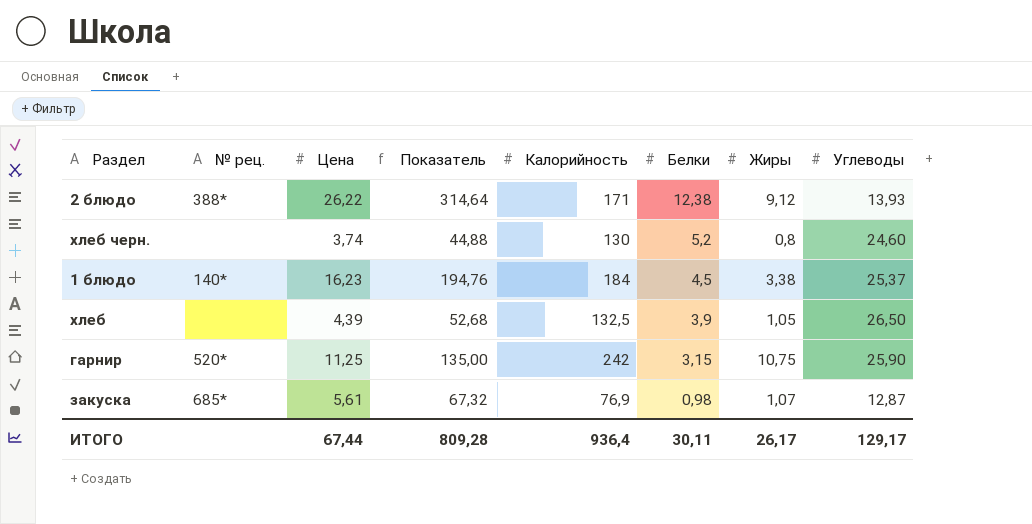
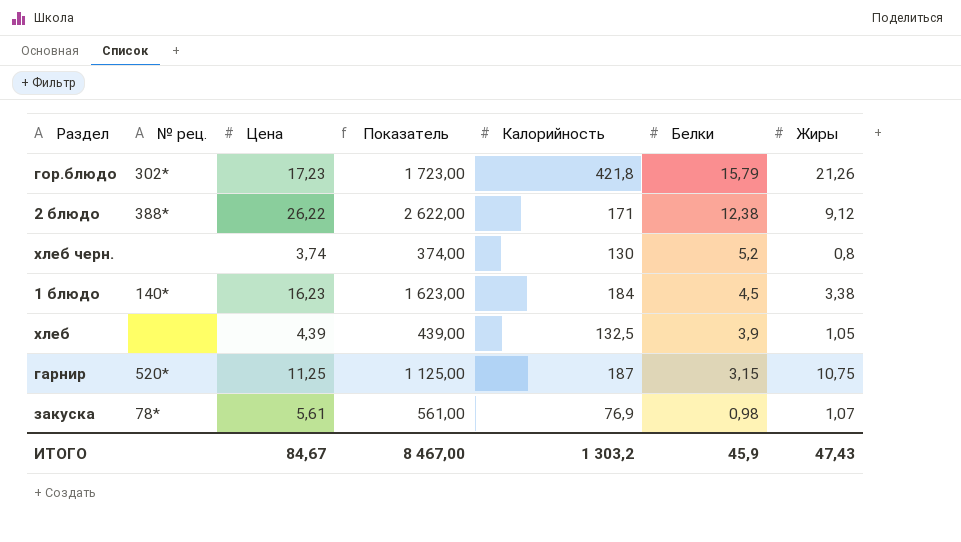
column Углеводы | position: 8 -> none
column Показатель | formula: [Цена] * 12 -> [Цена] * 100
row гор.блюдо: none -> 302* | 17,23 | 1 723,00 | 421,8 | 15,79 | 21,26
гарнир | Калорийность: 242 -> 187
закуска | № рец.: 685* -> 78*
ИТОГО | Цена: 67,44 -> 84,67
ИТОГО | Показатель: 809,28 -> 8 467,00
ИТОГО | Калорийность: 936,4 -> 1 303,2
ИТОГО | Белки: 30,11 -> 45,9
ИТОГО | Жиры: 26,17 -> 47,43

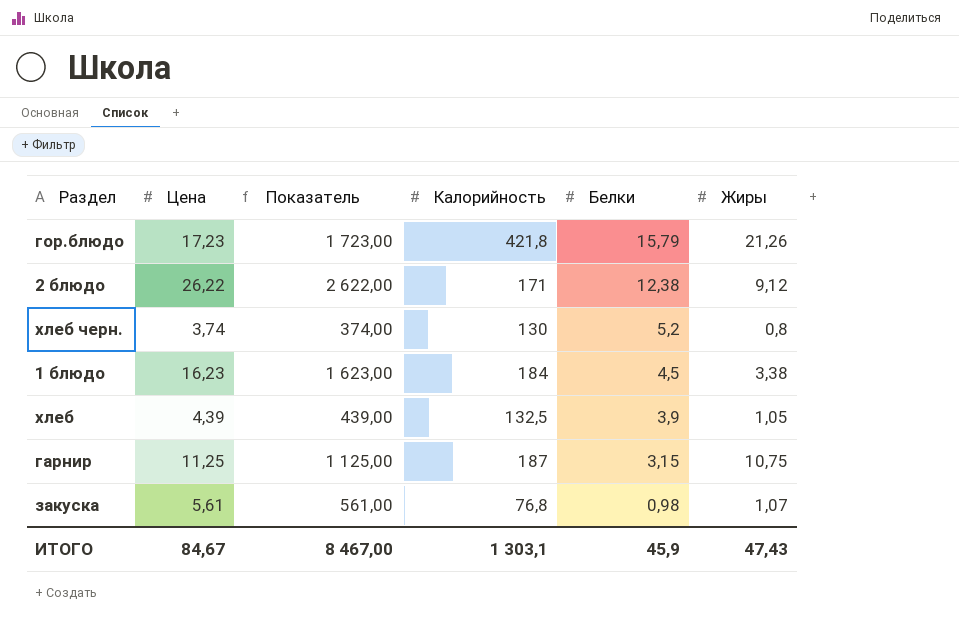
column № рец. | position: 2 -> none
закуска | Калорийность: 76,9 -> 76,8
ИТОГО | Калорийность: 1 303,2 -> 1 303,1

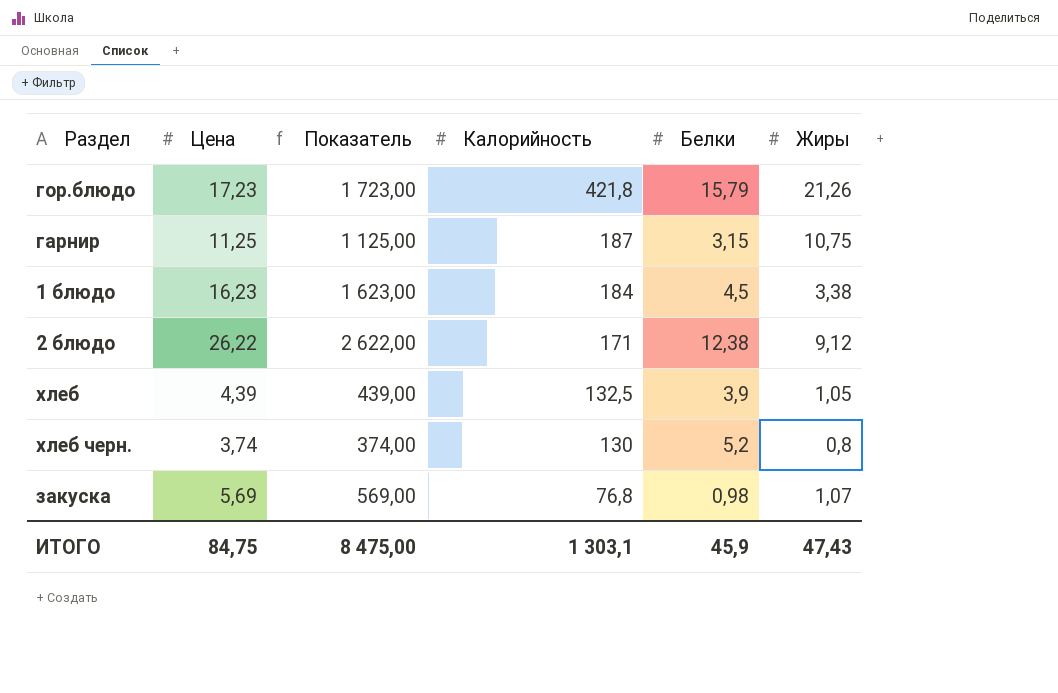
row order: Белки descending -> Калорийность descending
закуска | Цена: 5,61 -> 5,69
закуска | Показатель: 561,00 -> 569,00
ИТОГО | Цена: 84,67 -> 84,75
ИТОГО | Показатель: 8 467,00 -> 8 475,00

